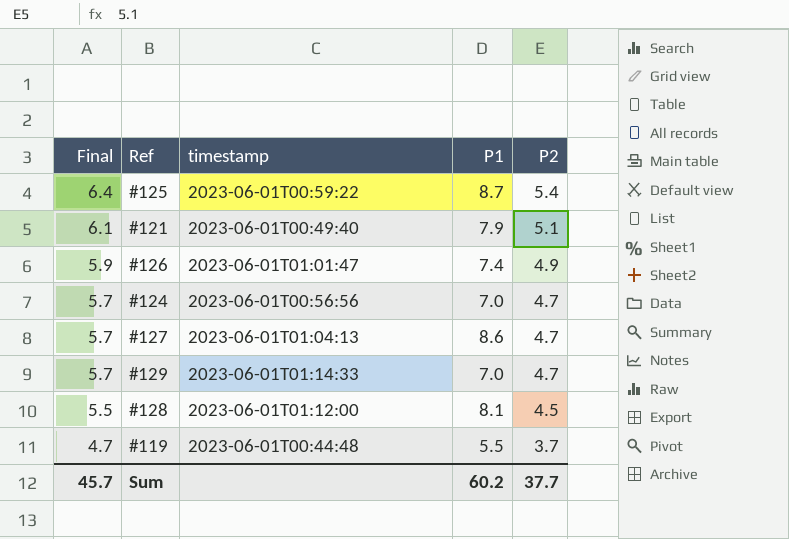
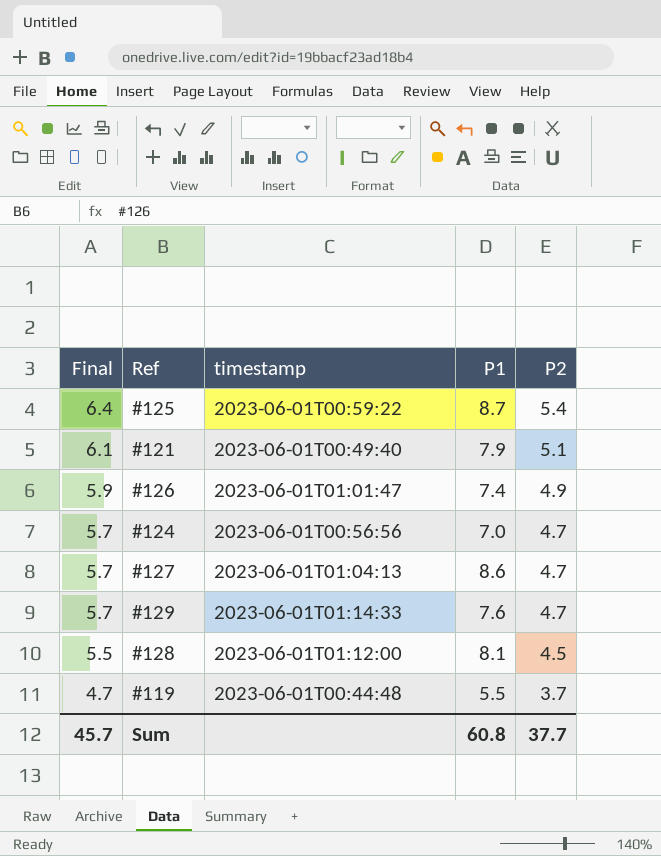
#129 | P1: 7.0 -> 7.6
Sum | P1: 60.2 -> 60.8

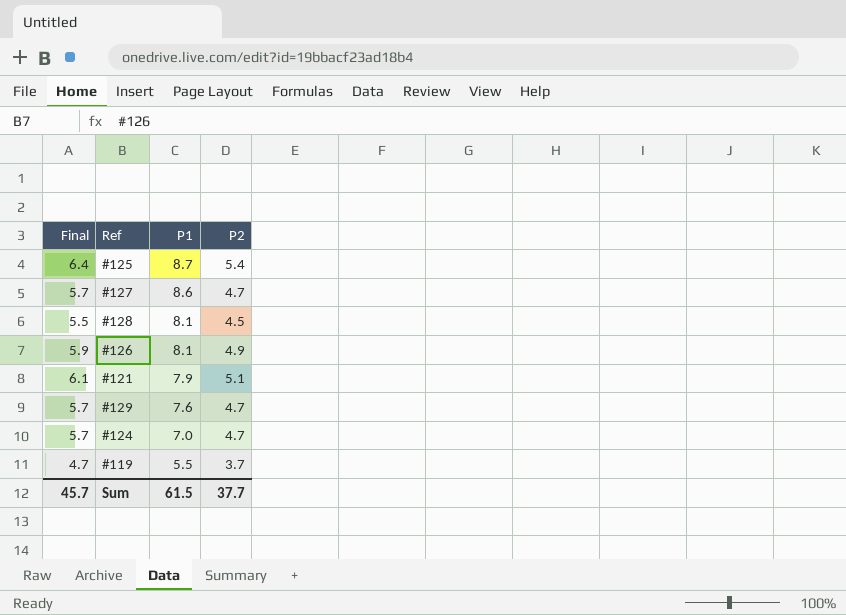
row order: Final descending -> P1 descending
column timestamp | position: 3 -> none
#126 | P1: 7.4 -> 8.1
Sum | P1: 60.8 -> 61.5

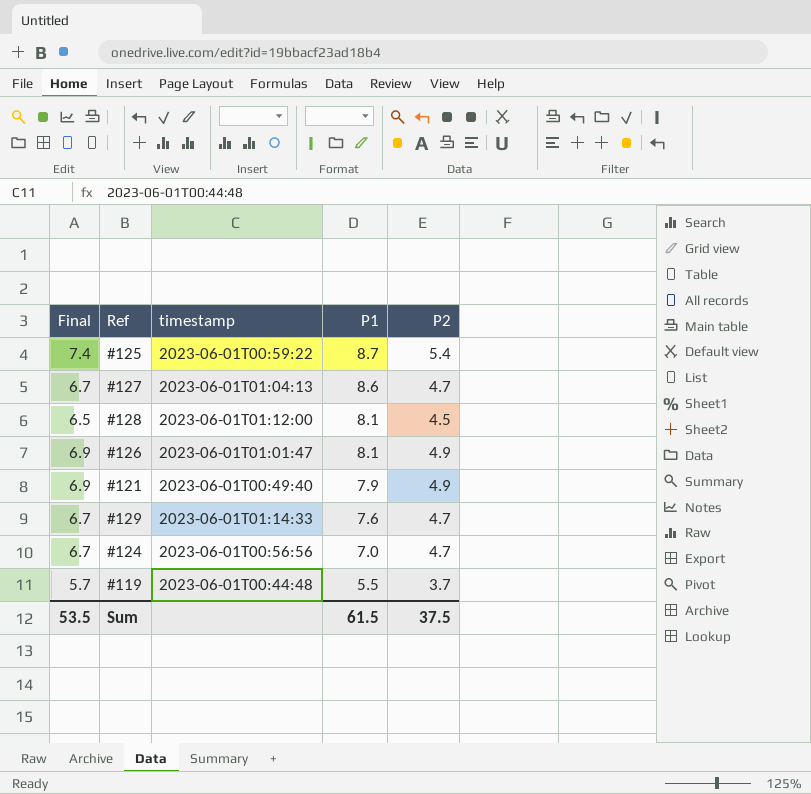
column Final | formula: [P2] + 1 -> [P2] + 2
column timestamp | position: none -> 3
#121 | P2: 5.1 -> 4.9
Sum | Final: 45.7 -> 53.5
Sum | P2: 37.7 -> 37.5

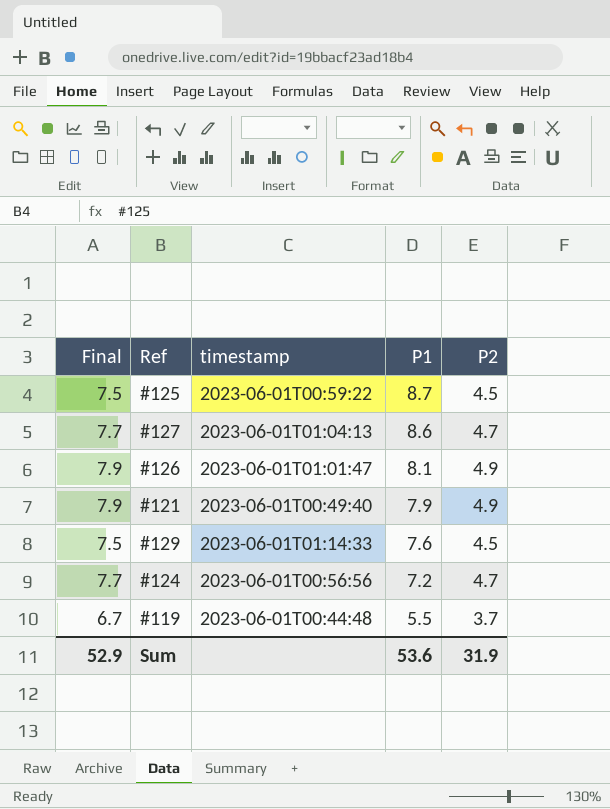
column Final | formula: [P2] + 2 -> [P2] + 3
row #128: 6.5 | 2023-06-01T01:12:00 | 8.1 | 4.5 -> none
#125 | P2: 5.4 -> 4.5
#129 | P2: 4.7 -> 4.5
#124 | P1: 7.0 -> 7.2
Sum | Final: 53.5 -> 52.9
Sum | P1: 61.5 -> 53.6
Sum | P2: 37.5 -> 31.9

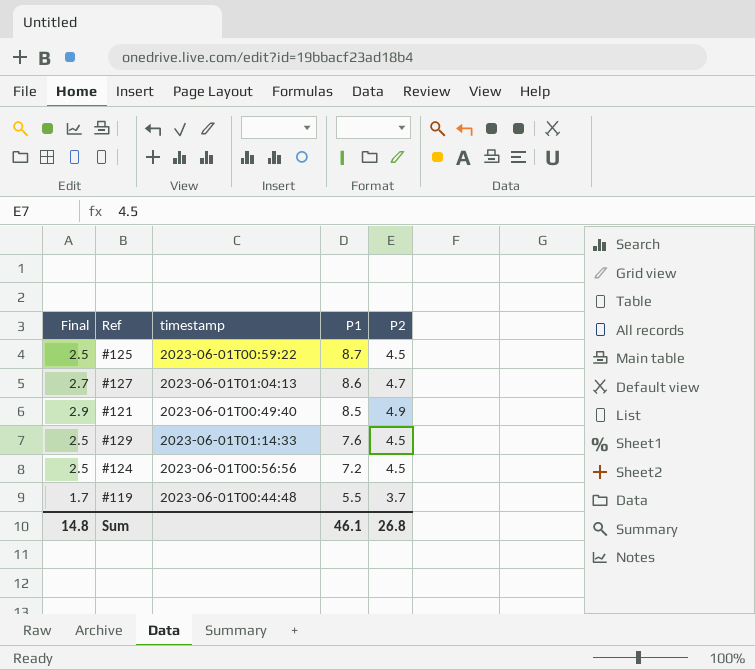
column Final | formula: [P2] + 3 -> [P2] - 2
row #126: 7.9 | 2023-06-01T01:01:47 | 8.1 | 4.9 -> none
#121 | P1: 7.9 -> 8.5
#124 | P2: 4.7 -> 4.5
Sum | Final: 52.9 -> 14.8
Sum | P1: 53.6 -> 46.1
Sum | P2: 31.9 -> 26.8

